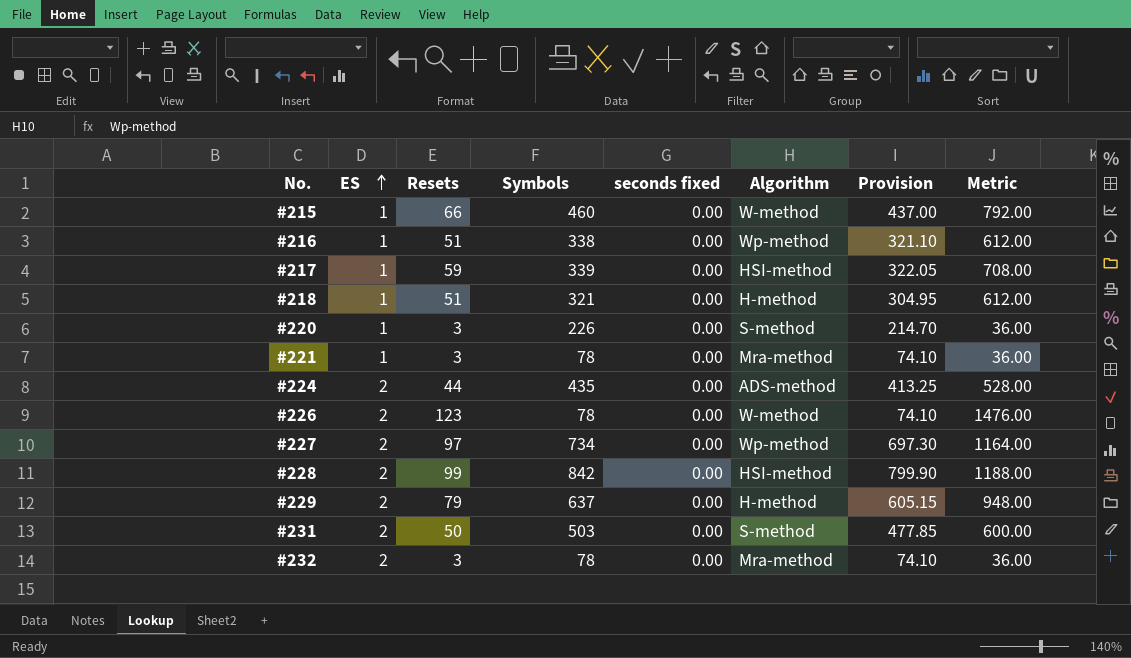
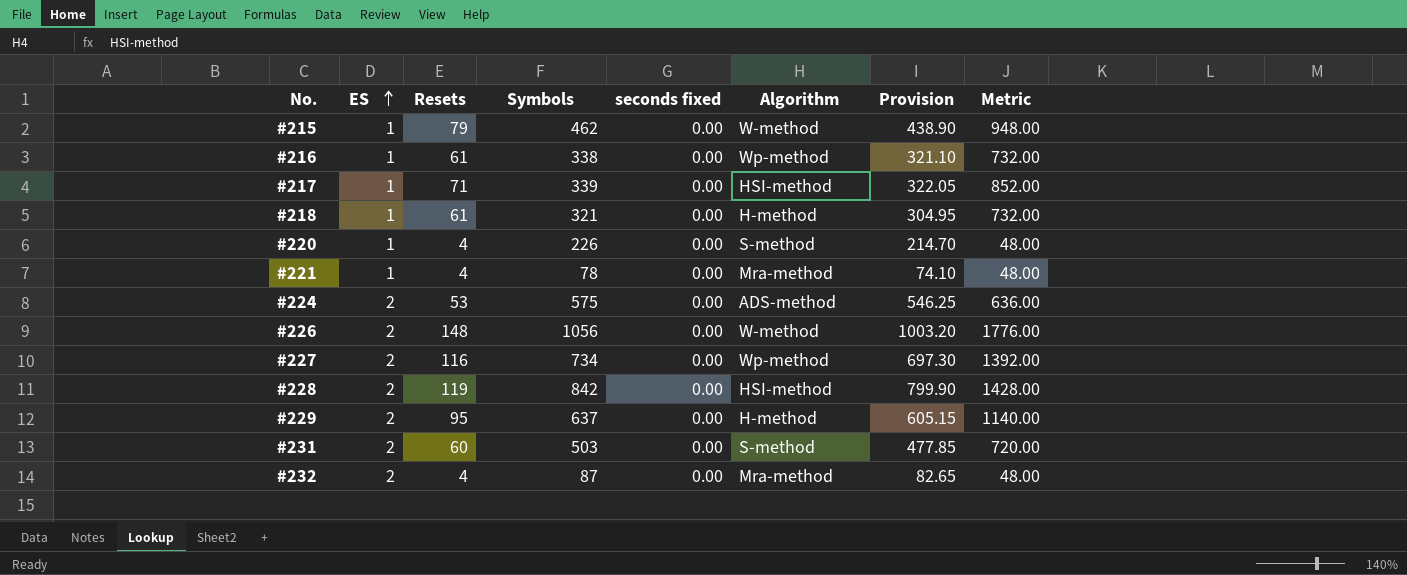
#215 | Resets: 66 -> 79
#215 | Symbols: 460 -> 462
#215 | Provision: 437.00 -> 438.90
#215 | Metric: 792.00 -> 948.00
#216 | Resets: 51 -> 61
#216 | Metric: 612.00 -> 732.00
#217 | Resets: 59 -> 71
#217 | Metric: 708.00 -> 852.00
#218 | Resets: 51 -> 61
#218 | Metric: 612.00 -> 732.00
#220 | Resets: 3 -> 4
#220 | Metric: 36.00 -> 48.00
#221 | Resets: 3 -> 4
#221 | Metric: 36.00 -> 48.00
#224 | Resets: 44 -> 53
#224 | Symbols: 435 -> 575
#224 | Provision: 413.25 -> 546.25
#224 | Metric: 528.00 -> 636.00
#226 | Resets: 123 -> 148
#226 | Symbols: 78 -> 1056
#226 | Provision: 74.10 -> 1003.20
#226 | Metric: 1476.00 -> 1776.00
#227 | Resets: 97 -> 116
#227 | Metric: 1164.00 -> 1392.00
#228 | Resets: 99 -> 119
#228 | Metric: 1188.00 -> 1428.00
#229 | Resets: 79 -> 95
#229 | Metric: 948.00 -> 1140.00
#231 | Resets: 50 -> 60
#231 | Metric: 600.00 -> 720.00
#232 | Resets: 3 -> 4
#232 | Symbols: 78 -> 87
#232 | Provision: 74.10 -> 82.65
#232 | Metric: 36.00 -> 48.00

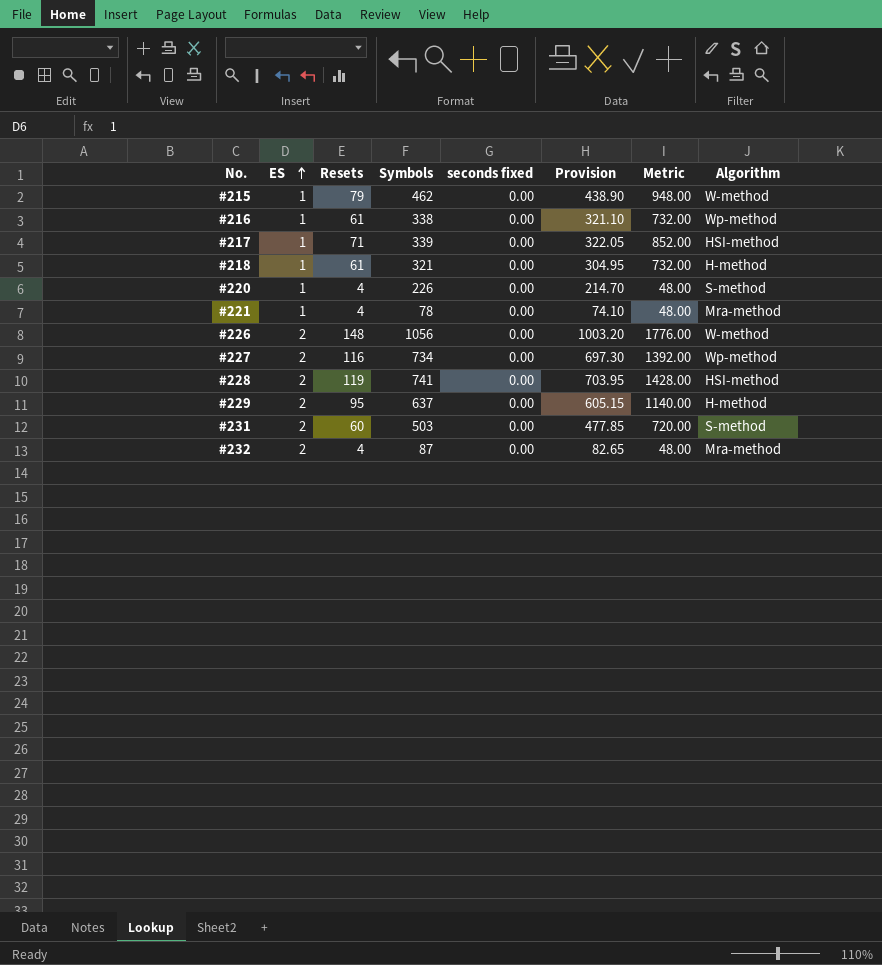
column Algorithm | position: 6 -> 8
row #224: 2 | 53 | 575 | 0.00 | ADS-method | 546.25 | 636.00 -> none
#228 | Symbols: 842 -> 741
#228 | Provision: 799.90 -> 703.95

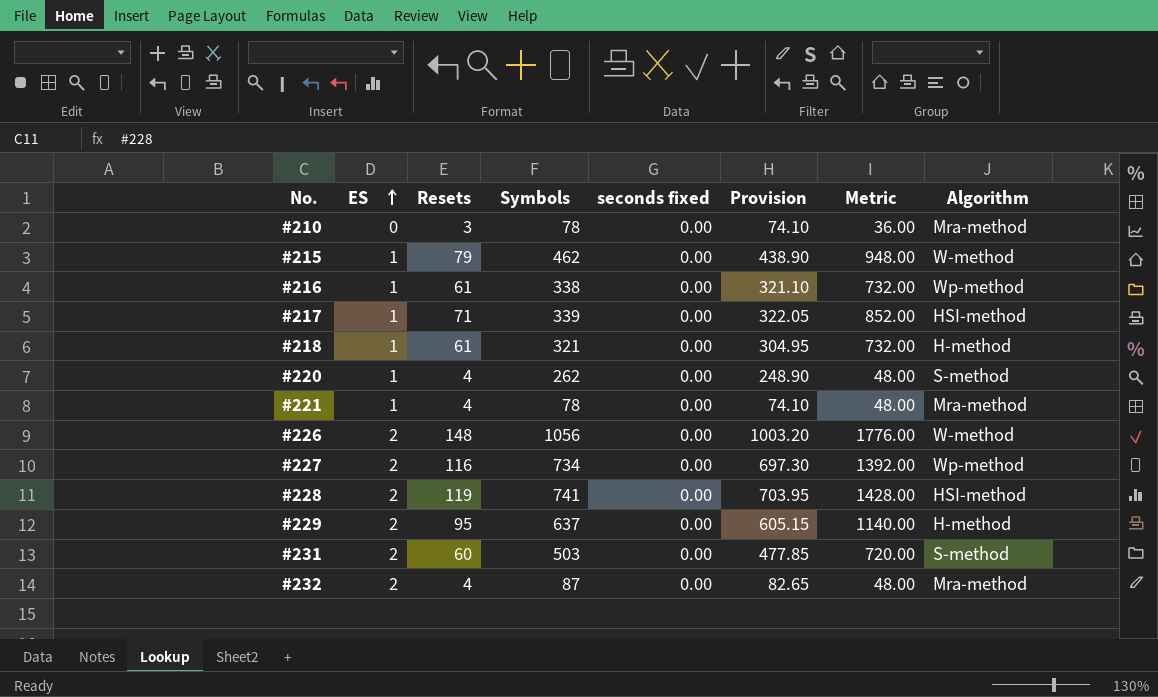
row #210: none -> 0 | 3 | 78 | 0.00 | 74.10 | 36.00 | Mra-method
#220 | Symbols: 226 -> 262
#220 | Provision: 214.70 -> 248.90

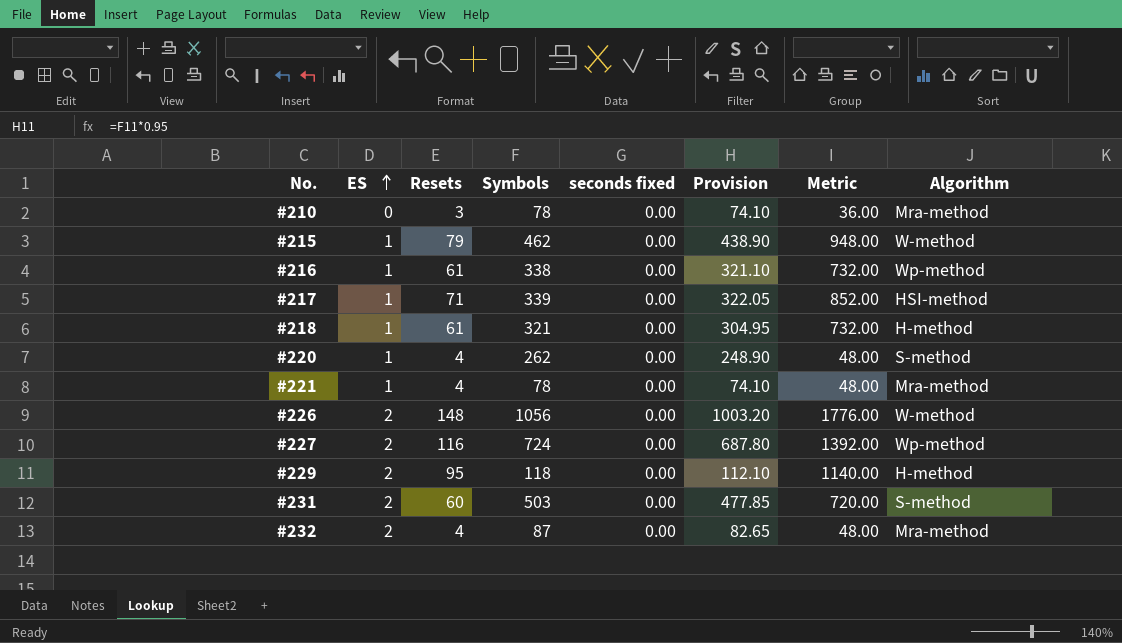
row #228: 2 | 119 | 741 | 0.00 | 703.95 | 1428.00 | HSI-method -> none
#227 | Symbols: 734 -> 724
#227 | Provision: 697.30 -> 687.80
#229 | Symbols: 637 -> 118
#229 | Provision: 605.15 -> 112.10

